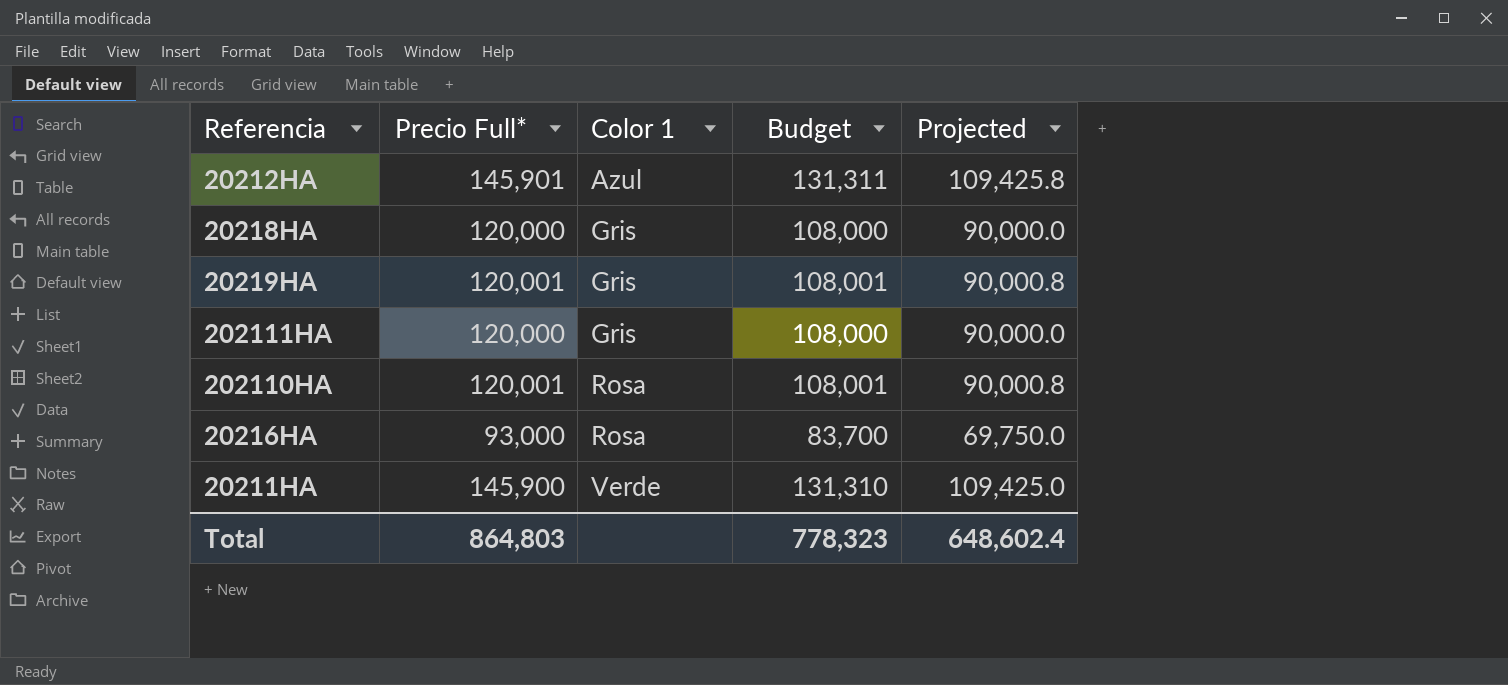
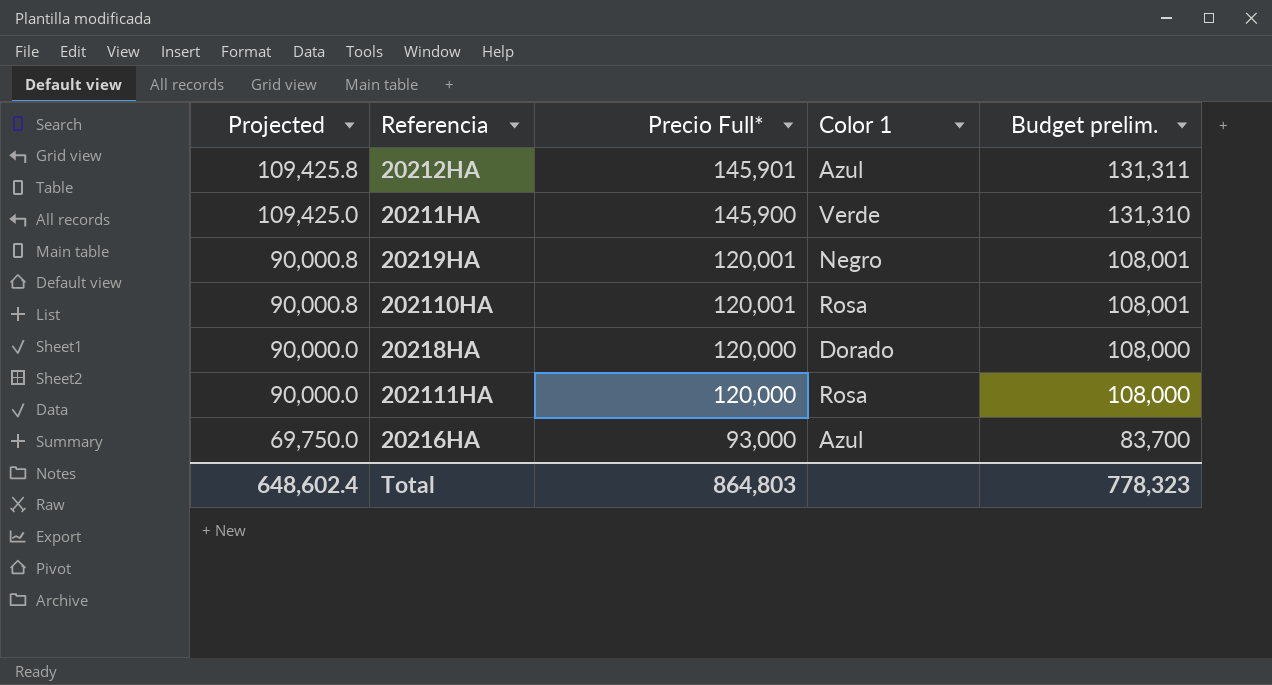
row order: Color 1 ascending -> Projected descending
column Projected | position: 5 -> 1
column name: Budget -> Budget prelim.
20219HA | Color 1: Gris -> Negro
20218HA | Color 1: Gris -> Dorado
202111HA | Color 1: Gris -> Rosa
20216HA | Color 1: Rosa -> Azul

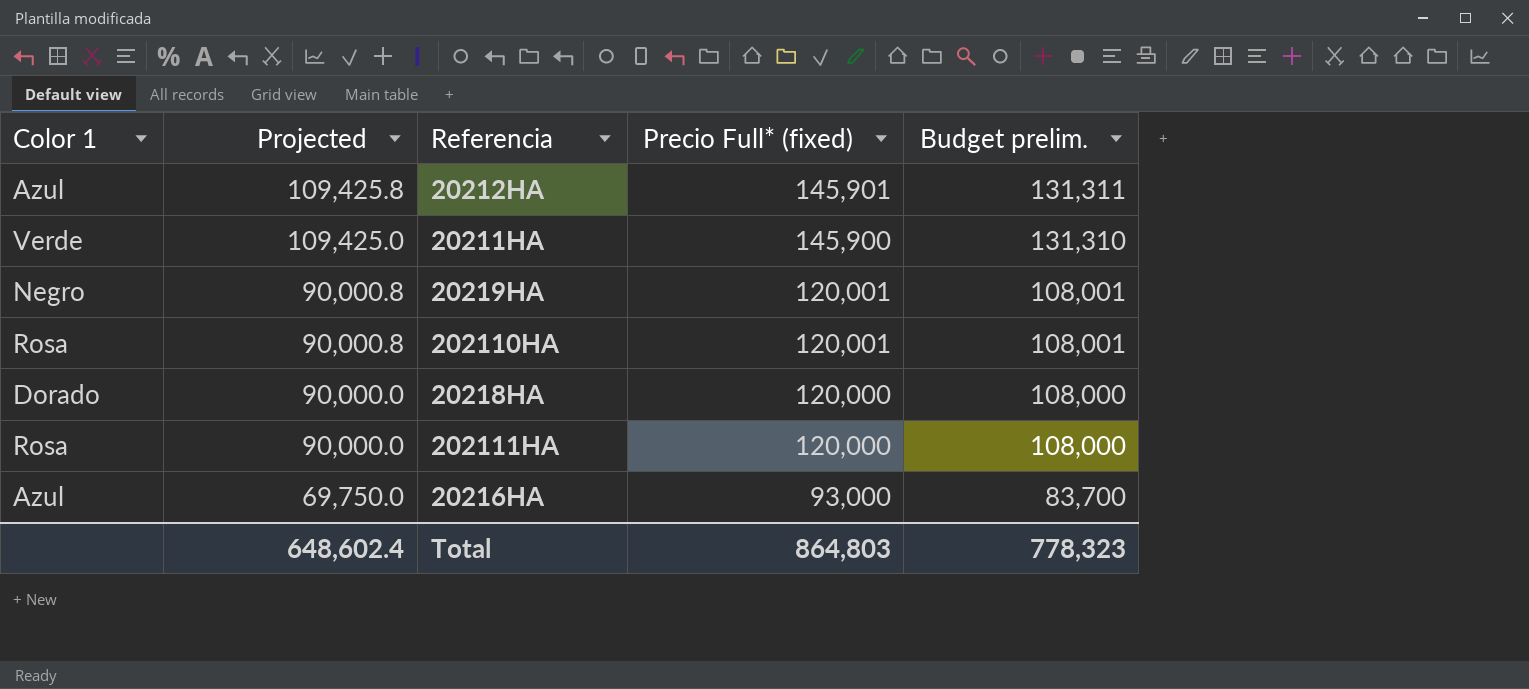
column Color 1 | position: 4 -> 1
column name: Precio Full* -> Precio Full* (fixed)

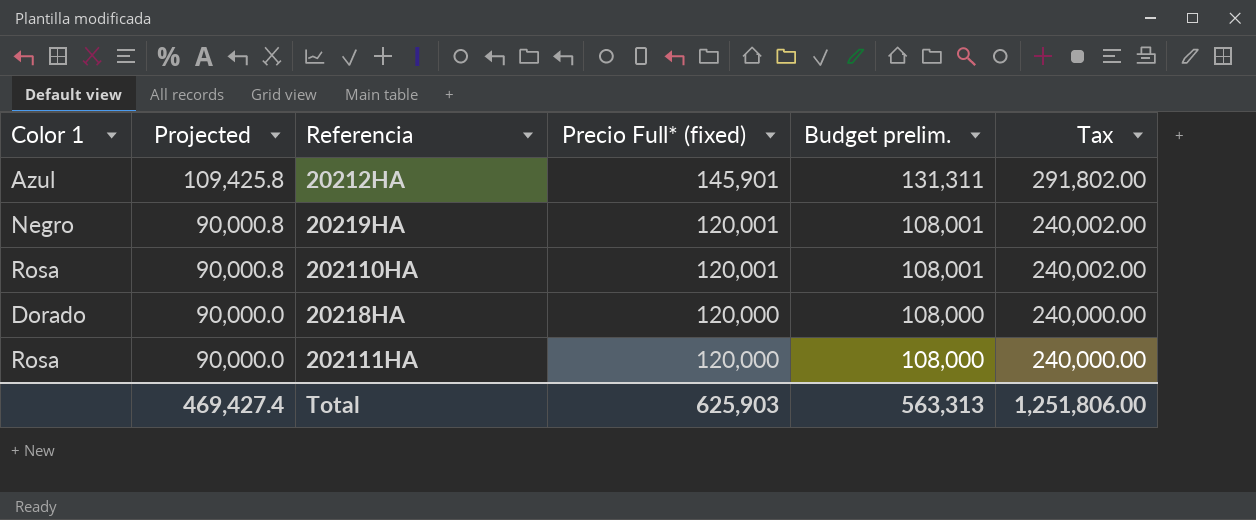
column Tax | formula: none -> [Precio Full* (fixed)] * 2
row 20211HA: Verde | 109,425.0 | 145,900 | 131,310 -> none
row 20216HA: Azul | 69,750.0 | 93,000 | 83,700 -> none
Total | Projected: 648,602.4 -> 469,427.4
Total | Precio Full* (fixed): 864,803 -> 625,903
Total | Budget prelim.: 778,323 -> 563,313

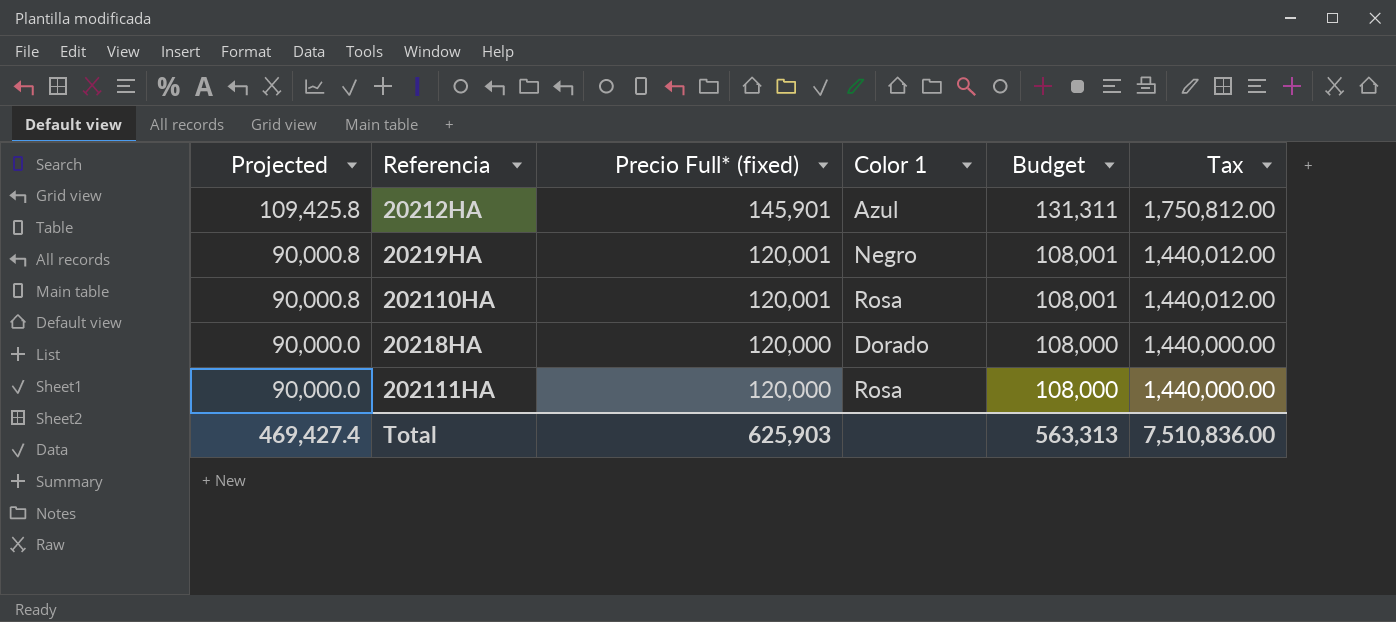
column Color 1 | position: 1 -> 4
column name: Budget prelim. -> Budget
column Tax | formula: [Precio Full* (fixed)] * 2 -> [Precio Full* (fixed)] * 12
Total | Tax: 1,251,806.00 -> 7,510,836.00

